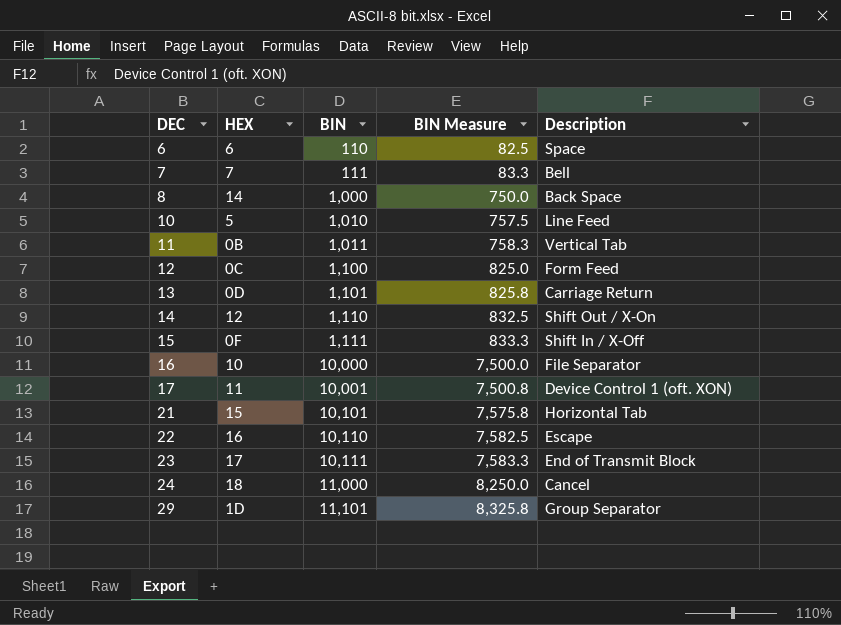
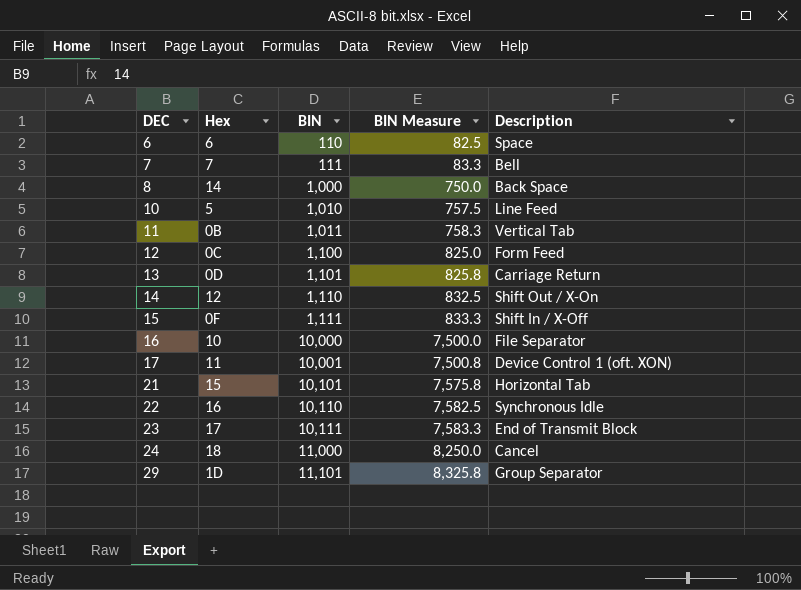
column name: HEX -> Hex
22 | Description: Escape -> Synchronous Idle

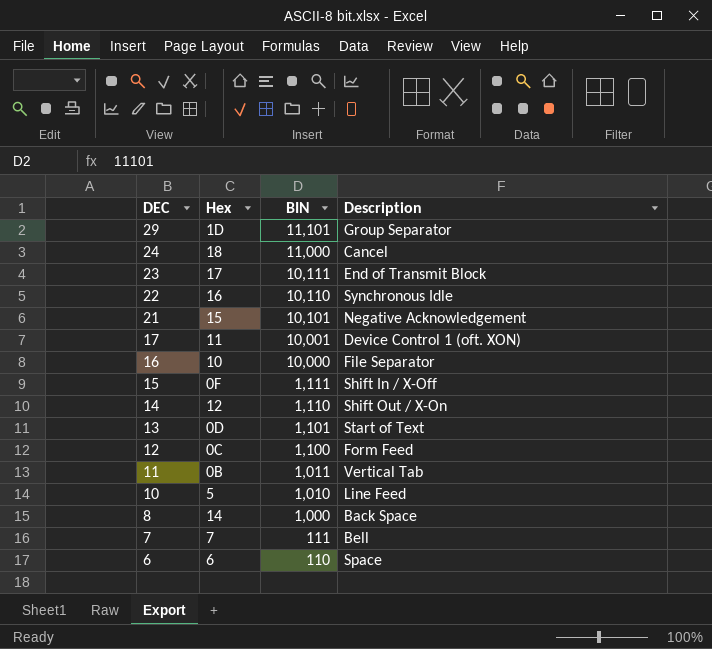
row order: DEC ascending -> DEC descending
column BIN Measure | formula: [BIN] * 0.75 -> none
21 | Description: Horizontal Tab -> Negative Acknowledgement
13 | Description: Carriage Return -> Start of Text

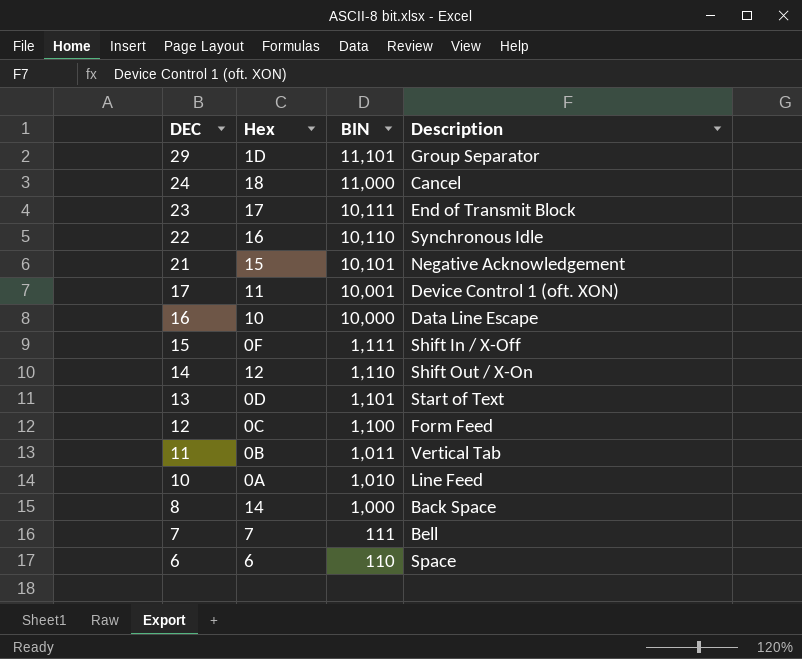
16 | Description: File Separator -> Data Line Escape
10 | Hex: 5 -> 0A

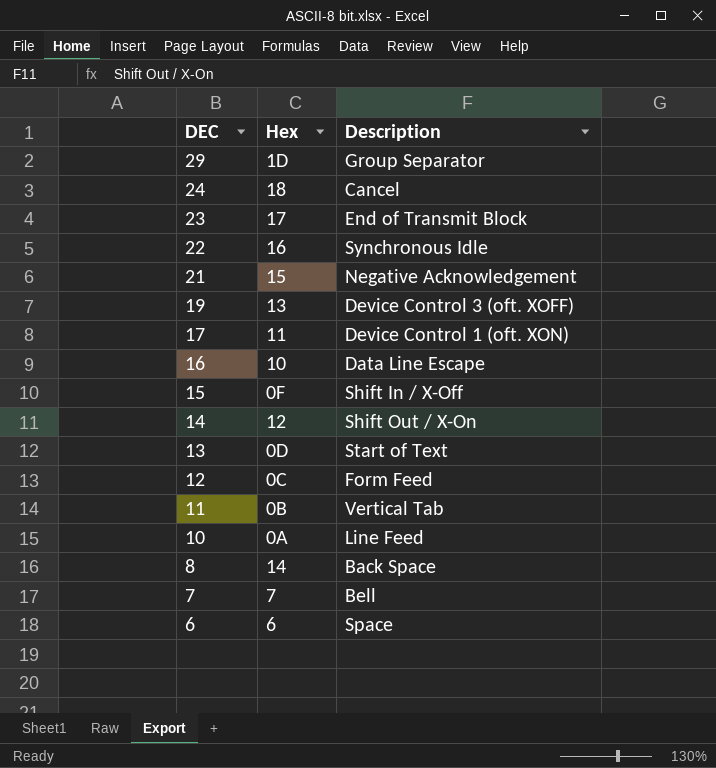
column BIN | position: 3 -> none
row 19: none -> 13 | Device Control 3 (oft. XOFF)

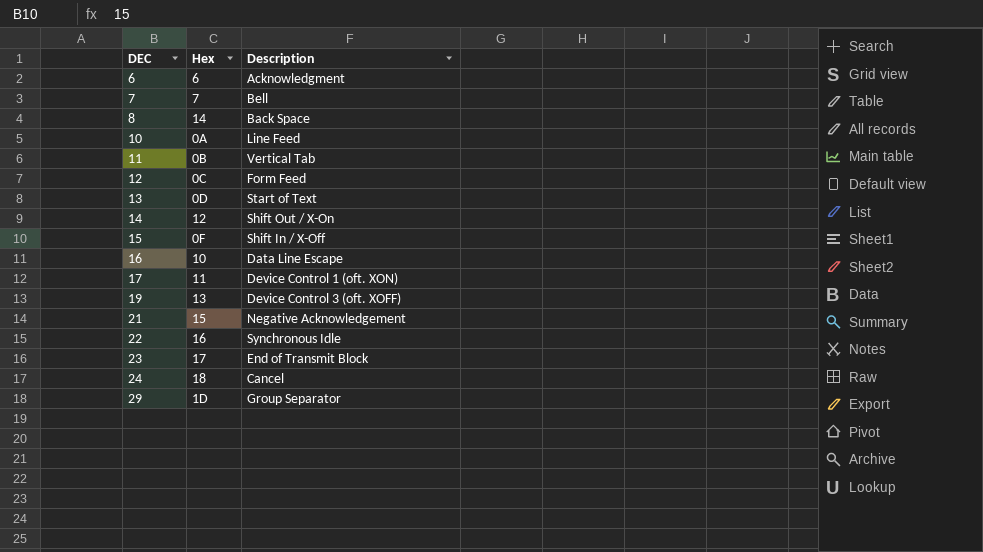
row order: DEC descending -> DEC ascending
6 | Description: Space -> Acknowledgment

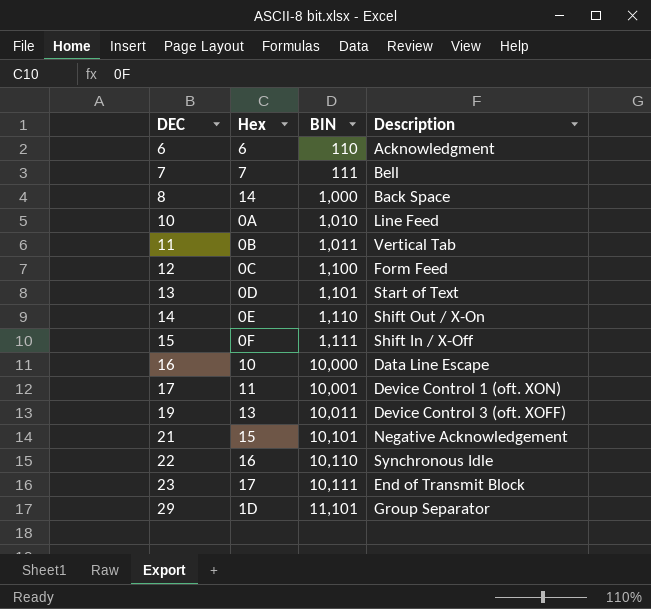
column BIN | position: none -> 3
row 24: 18 | Cancel -> none
14 | Hex: 12 -> 0E

